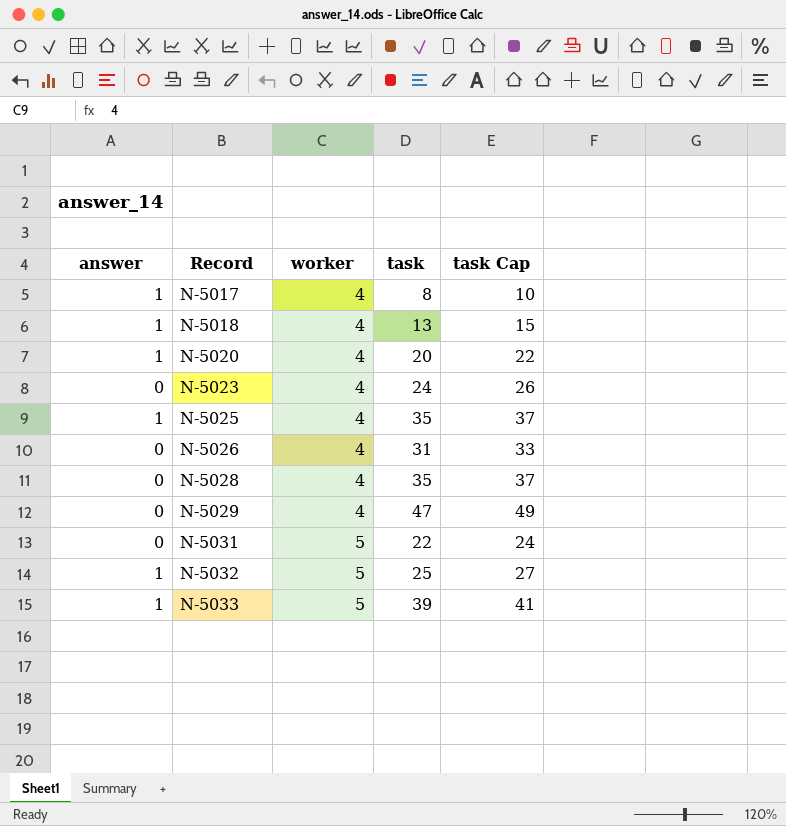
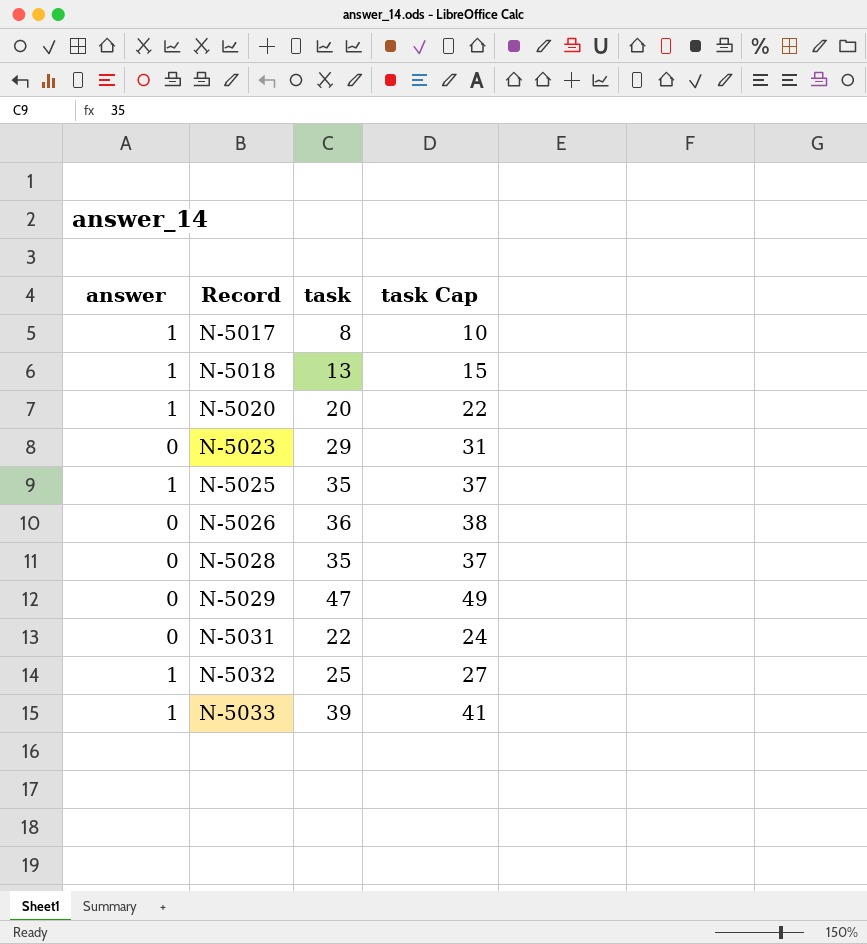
column worker | position: 3 -> none
N-5023 | task: 24 -> 29
N-5023 | task Cap: 26 -> 31
N-5026 | task: 31 -> 36
N-5026 | task Cap: 33 -> 38

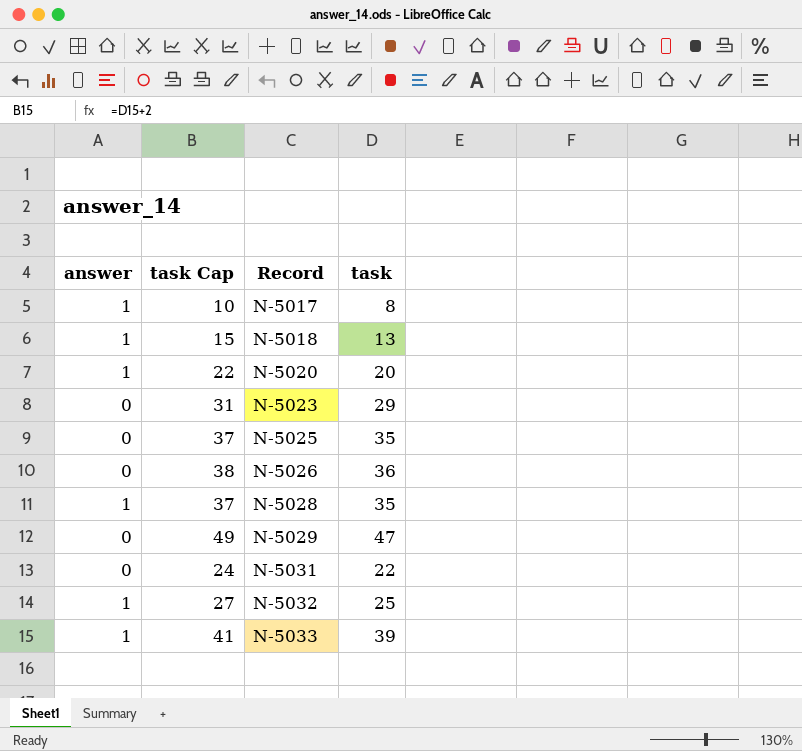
column task Cap | position: 4 -> 2
N-5025 | answer: 1 -> 0
N-5028 | answer: 0 -> 1

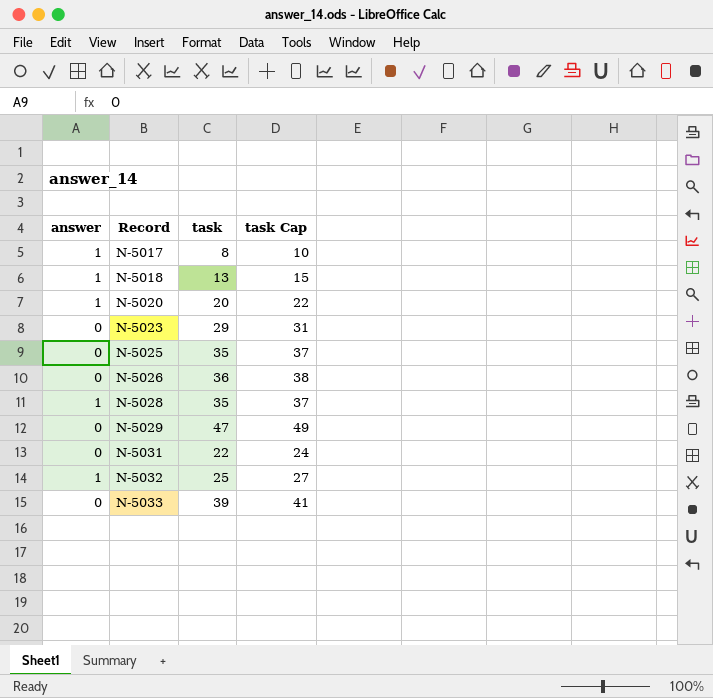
column task Cap | position: 2 -> 4
N-5033 | answer: 1 -> 0

